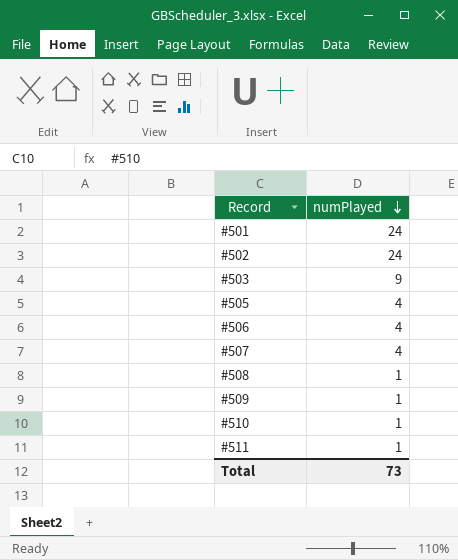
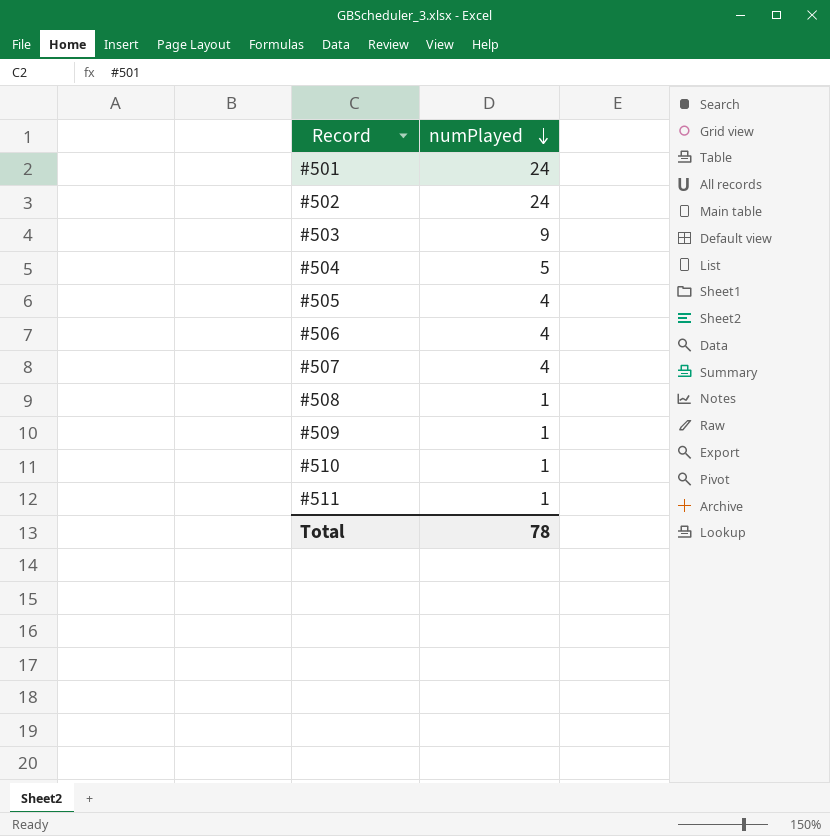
row #504: none -> 5
Total | numPlayed: 73 -> 78

